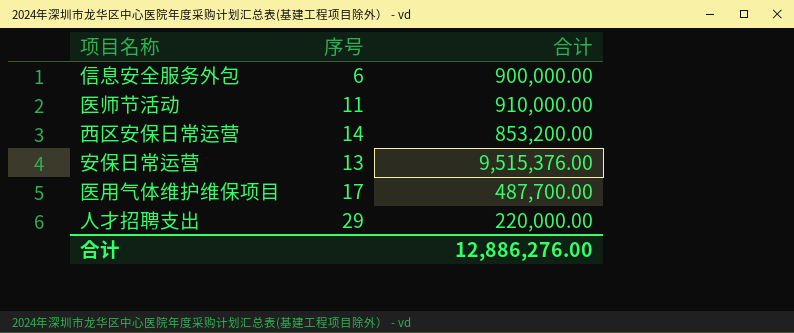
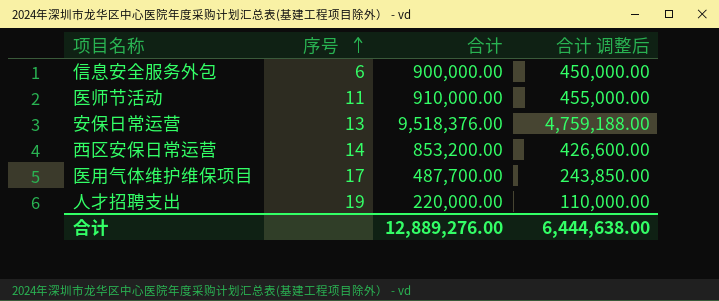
row order: none -> 序号 ascending
column 合计 调整后 | formula: none -> [合计] * 0.5
安保日常运营 | 合计: 9,515,376.00 -> 9,518,376.00
人才招聘支出 | 序号: 29 -> 19
合计 | 合计: 12,886,276.00 -> 12,889,276.00

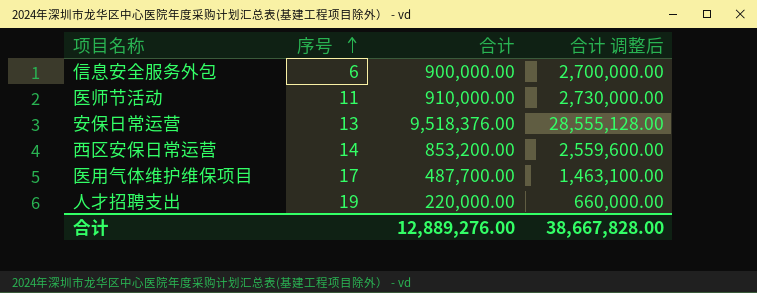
column 合计 调整后 | formula: [合计] * 0.5 -> [合计] * 3
合计 | 合计 调整后: 6,444,638.00 -> 38,667,828.00

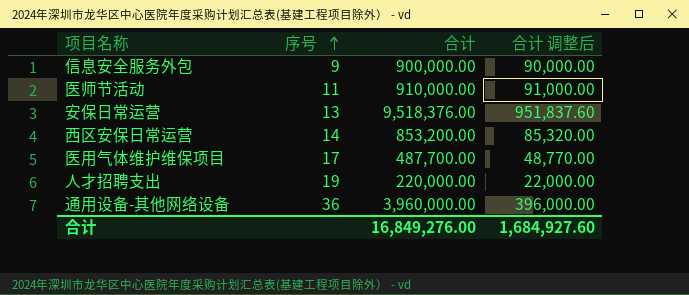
column 合计 调整后 | formula: [合计] * 3 -> [合计] * 0.1
信息安全服务外包 | 序号: 6 -> 9
row 通用设备-其他网络设备: none -> 36 | 3,960,000.00 | 396,000.00
合计 | 合计: 12,889,276.00 -> 16,849,276.00
合计 | 合计 调整后: 38,667,828.00 -> 1,684,927.60

